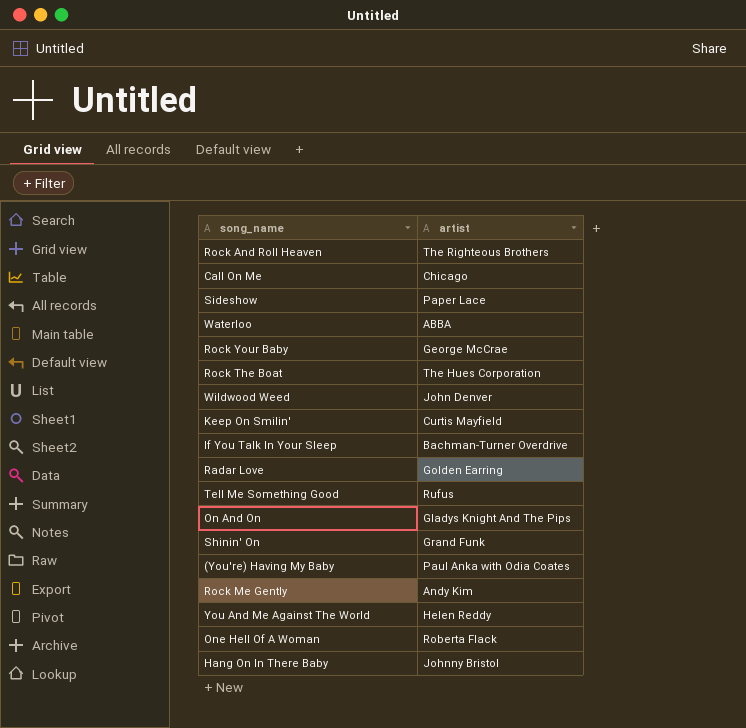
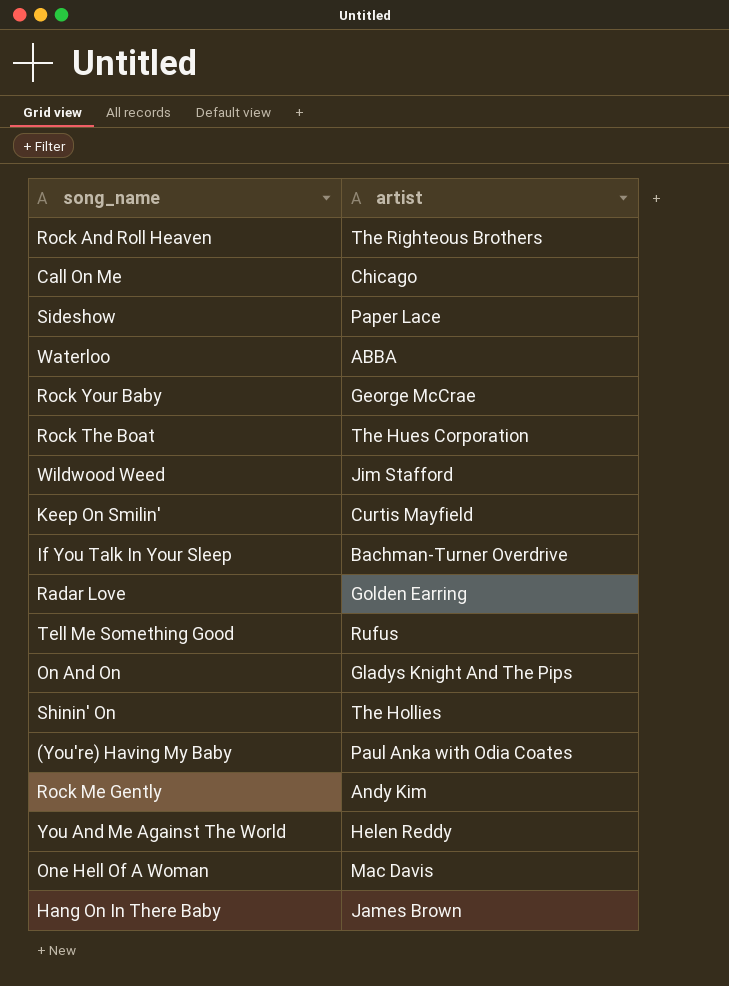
Wildwood Weed | artist: John Denver -> Jim Stafford
Shinin' On | artist: Grand Funk -> The Hollies
One Hell Of A Woman | artist: Roberta Flack -> Mac Davis
Hang On In There Baby | artist: Johnny Bristol -> James Brown

